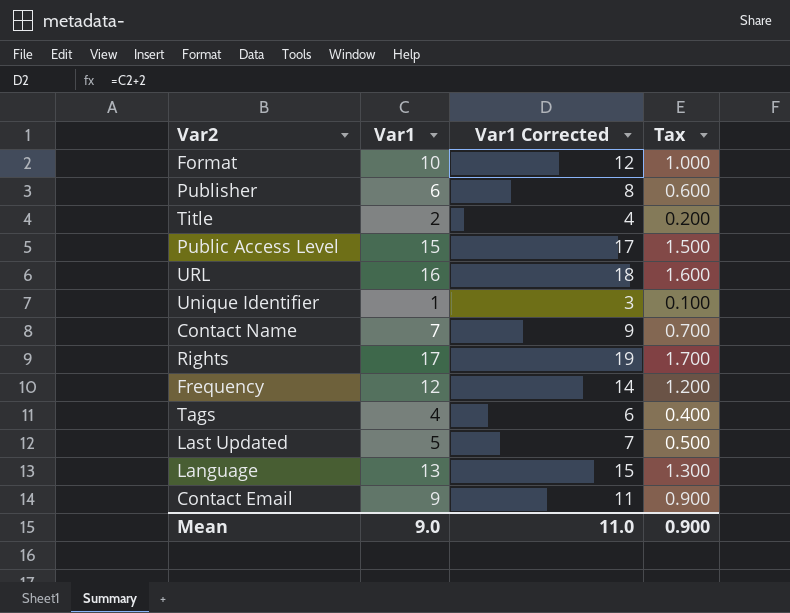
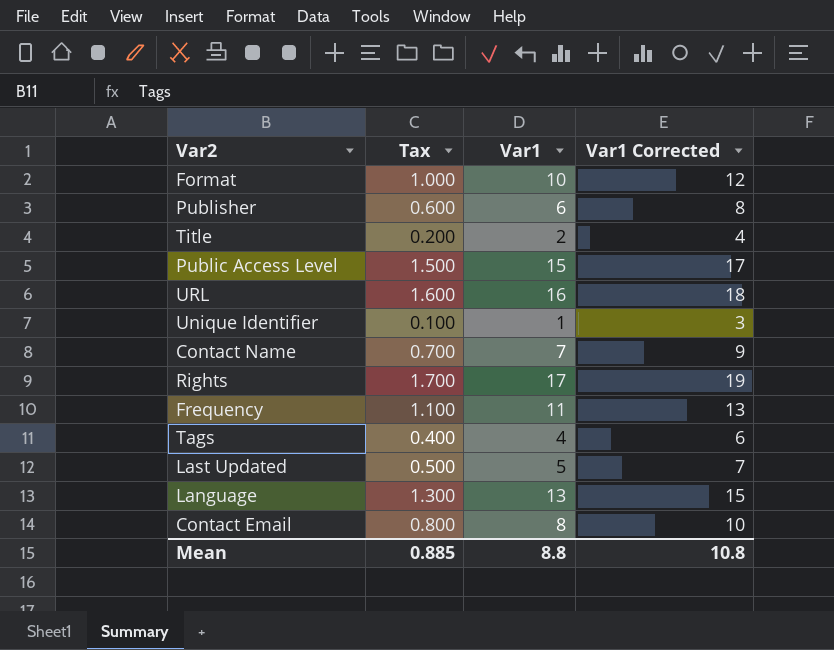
column Tax | position: 4 -> 2
Frequency | Tax: 1.200 -> 1.100
Frequency | Var1: 12 -> 11
Frequency | Var1 Corrected: 14 -> 13
Contact Email | Tax: 0.900 -> 0.800
Contact Email | Var1: 9 -> 8
Contact Email | Var1 Corrected: 11 -> 10
Mean | Tax: 0.900 -> 0.885
Mean | Var1: 9.0 -> 8.8
Mean | Var1 Corrected: 11.0 -> 10.8

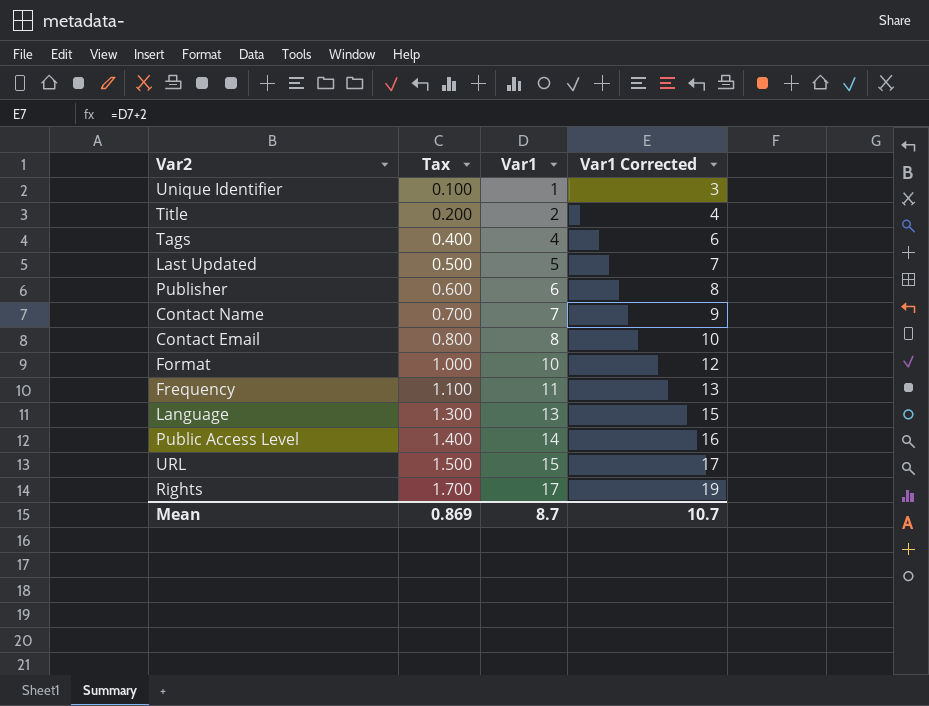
row order: none -> Tax ascending
Public Access Level | Tax: 1.500 -> 1.400
Public Access Level | Var1: 15 -> 14
Public Access Level | Var1 Corrected: 17 -> 16
URL | Tax: 1.600 -> 1.500
URL | Var1: 16 -> 15
URL | Var1 Corrected: 18 -> 17
Mean | Tax: 0.885 -> 0.869
Mean | Var1: 8.8 -> 8.7
Mean | Var1 Corrected: 10.8 -> 10.7

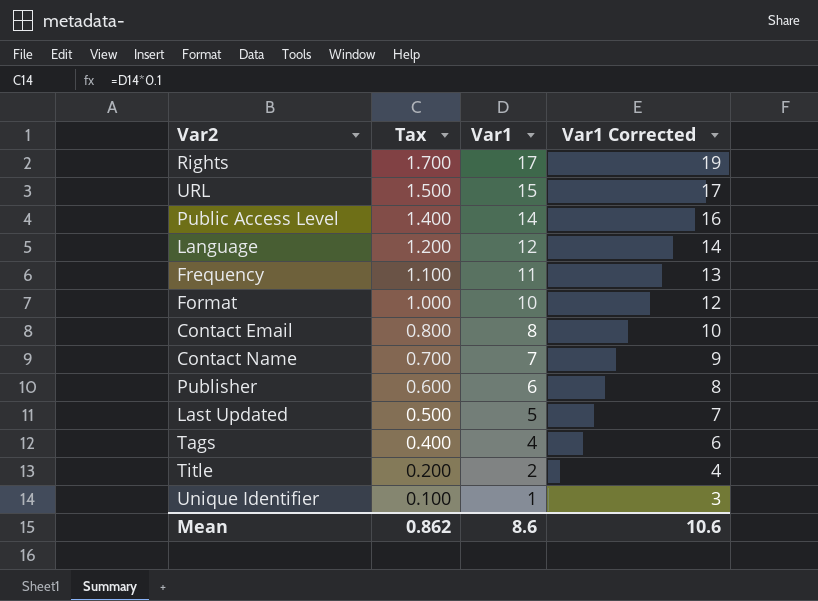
row order: Tax ascending -> Tax descending
Language | Tax: 1.300 -> 1.200
Language | Var1: 13 -> 12
Language | Var1 Corrected: 15 -> 14
Mean | Tax: 0.869 -> 0.862
Mean | Var1: 8.7 -> 8.6
Mean | Var1 Corrected: 10.7 -> 10.6

